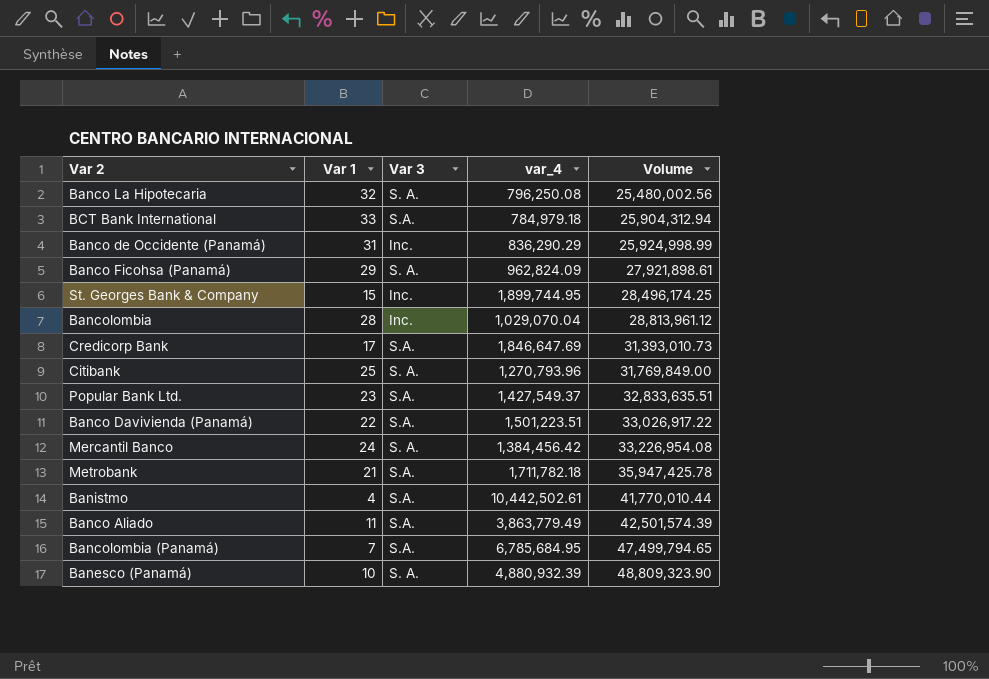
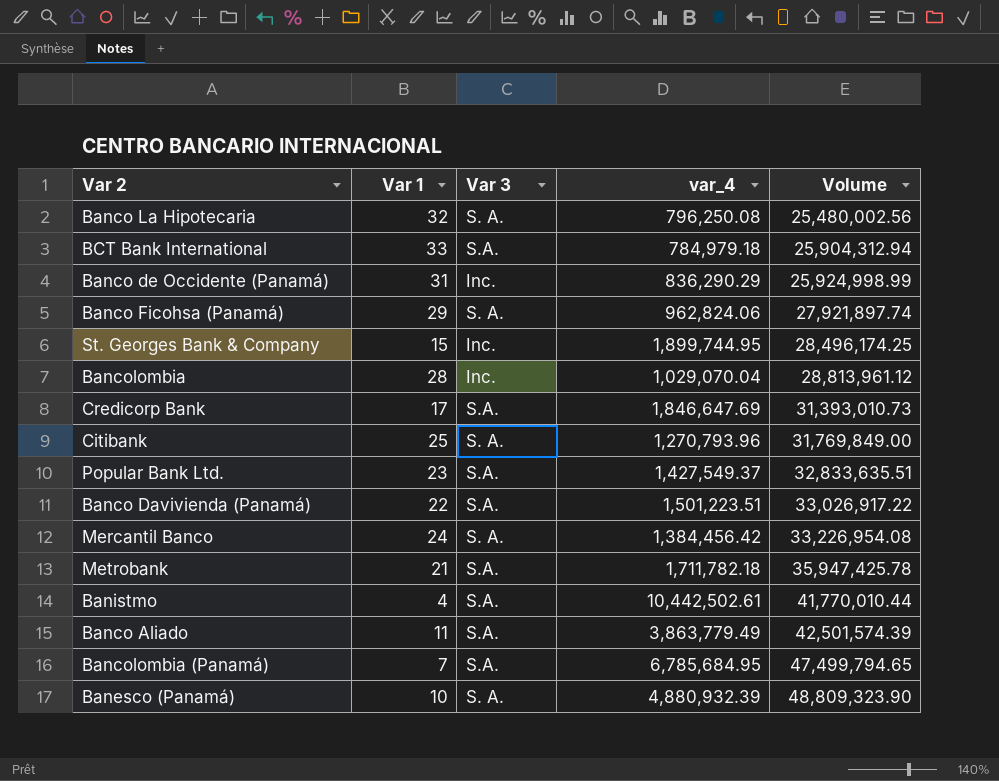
Banco Ficohsa (Panamá) | var_4: 962,824.09 -> 962,824.06
Banco Ficohsa (Panamá) | Volume: 27,921,898.61 -> 27,921,897.74

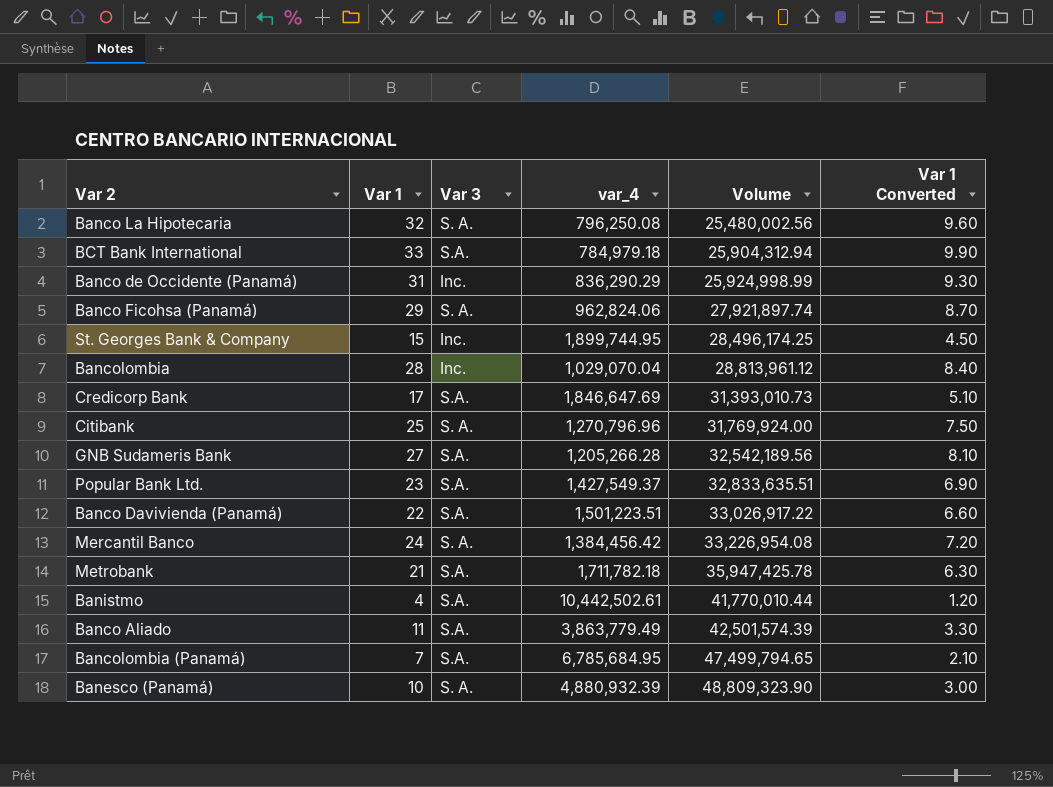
column Var 1 Converted | formula: none -> [Var 1] * 0.3
Citibank | var_4: 1,270,793.96 -> 1,270,796.96
Citibank | Volume: 31,769,849.00 -> 31,769,924.00
row GNB Sudameris Bank: none -> 27 | S.A. | 1,205,266.28 | 32,542,189.56 | 8.10

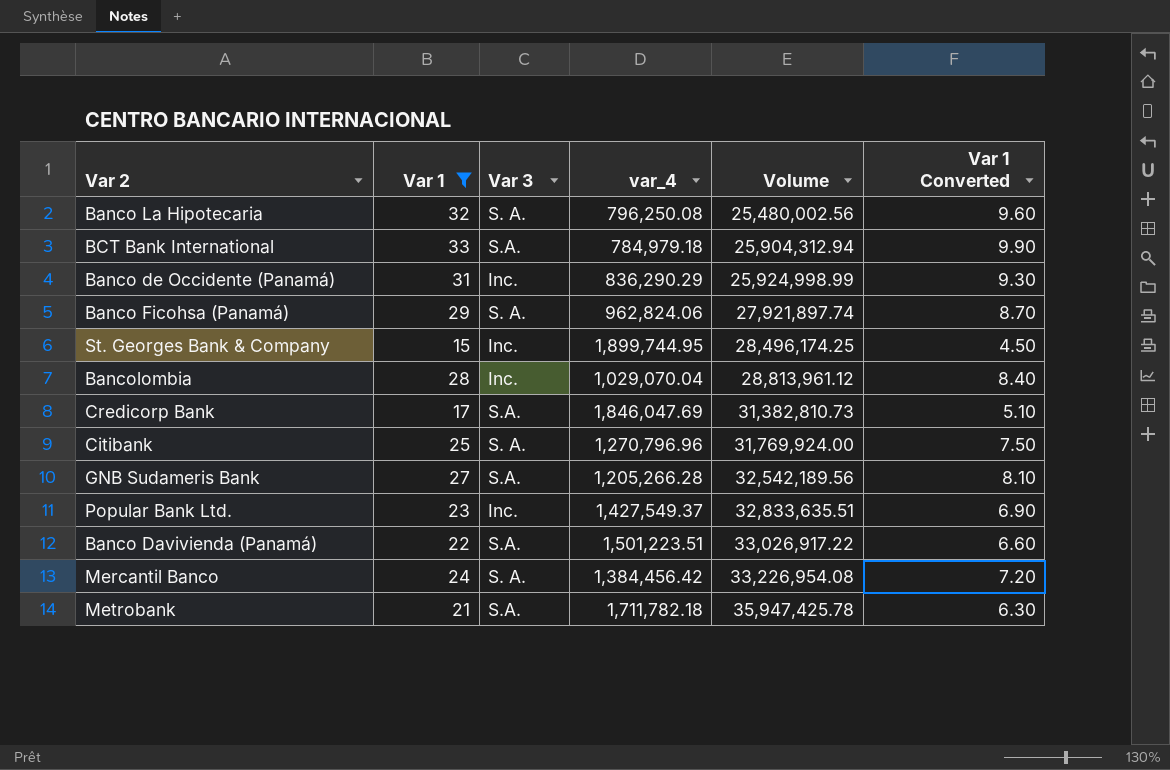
filter: none -> Var 1 >= 15
Credicorp Bank | var_4: 1,846,647.69 -> 1,846,047.69
Credicorp Bank | Volume: 31,393,010.73 -> 31,382,810.73
Popular Bank Ltd. | Var 3: S.A. -> Inc.

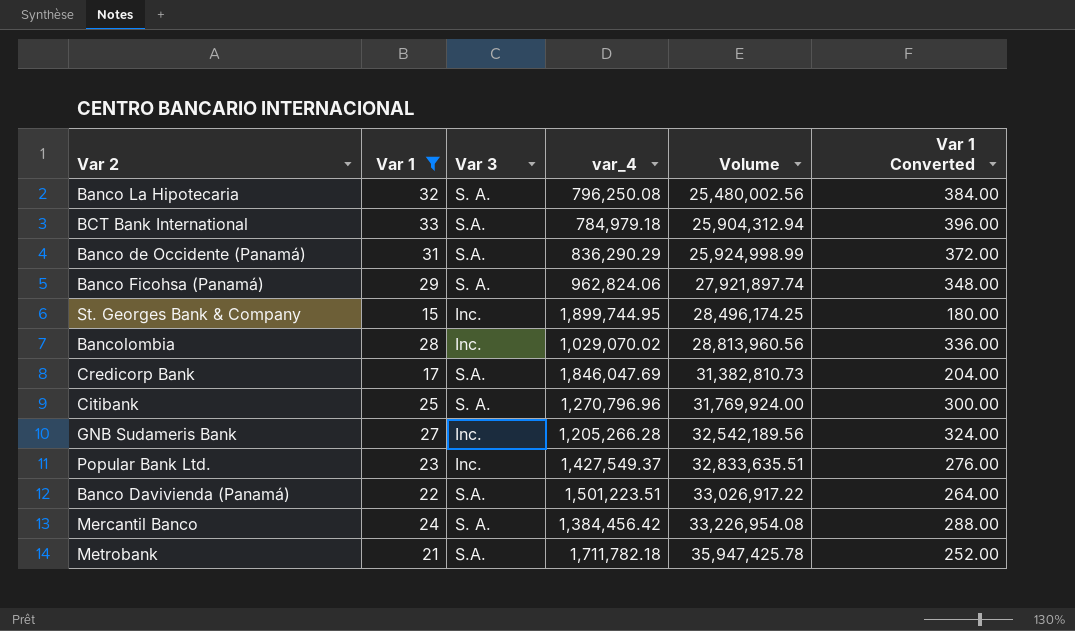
column Var 1 Converted | formula: [Var 1] * 0.3 -> [Var 1] * 12
Banco de Occidente (Panamá) | Var 3: Inc. -> S.A.
Bancolombia | var_4: 1,029,070.04 -> 1,029,070.02
Bancolombia | Volume: 28,813,961.12 -> 28,813,960.56
GNB Sudameris Bank | Var 3: S.A. -> Inc.

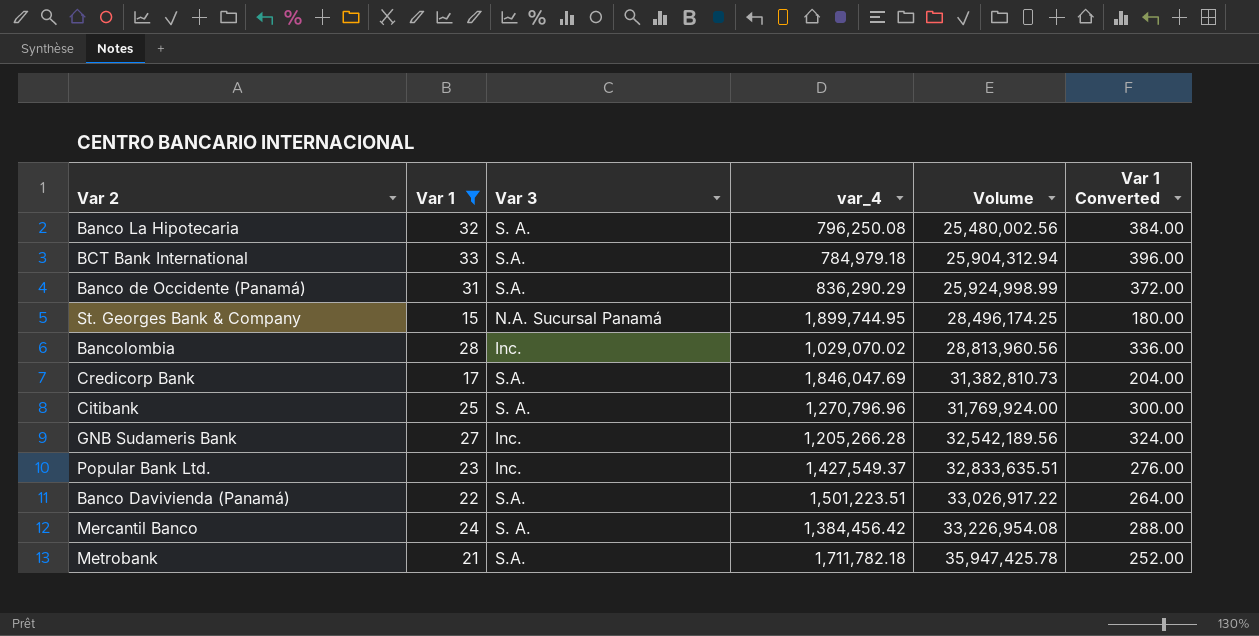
row Banco Ficohsa (Panamá): 29 | S. A. | 962,824.06 | 27,921,897.74 | 348.00 -> none
St. Georges Bank & Company | Var 3: Inc. -> N.A. Sucursal Panamá

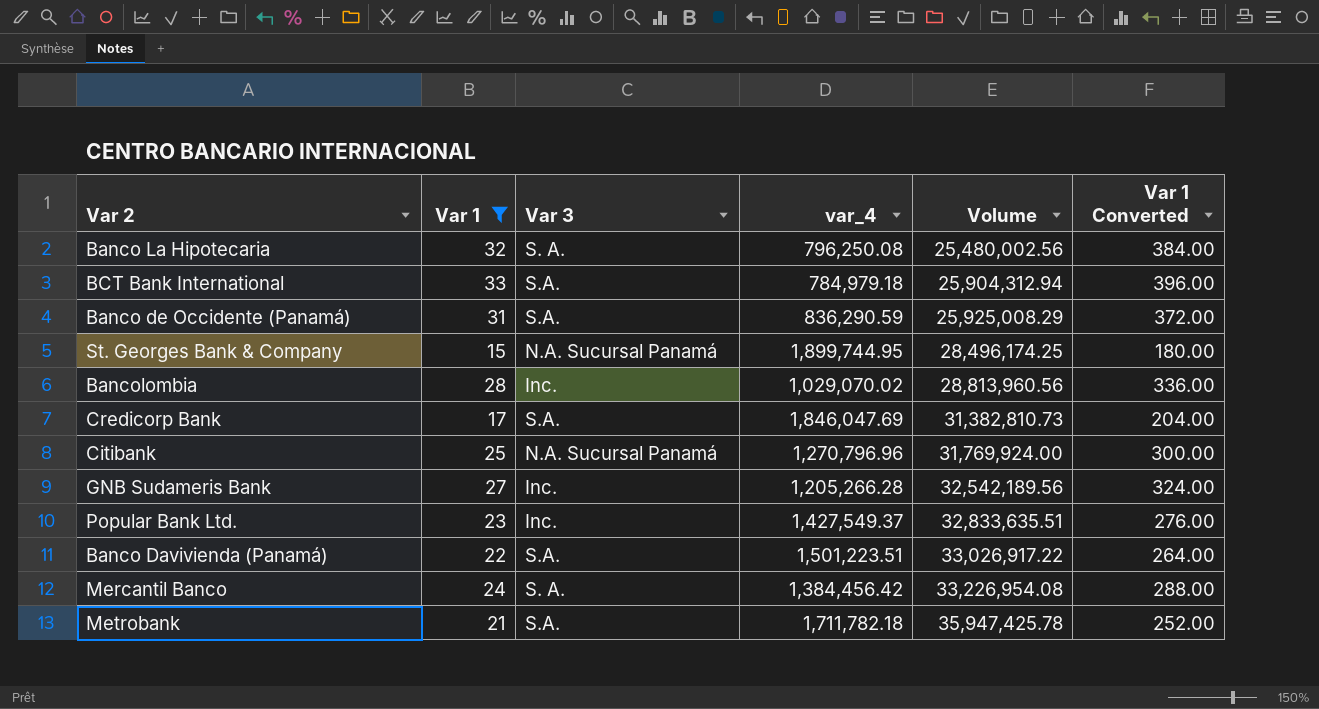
Banco de Occidente (Panamá) | var_4: 836,290.29 -> 836,290.59
Banco de Occidente (Panamá) | Volume: 25,924,998.99 -> 25,925,008.29
Citibank | Var 3: S. A. -> N.A. Sucursal Panamá

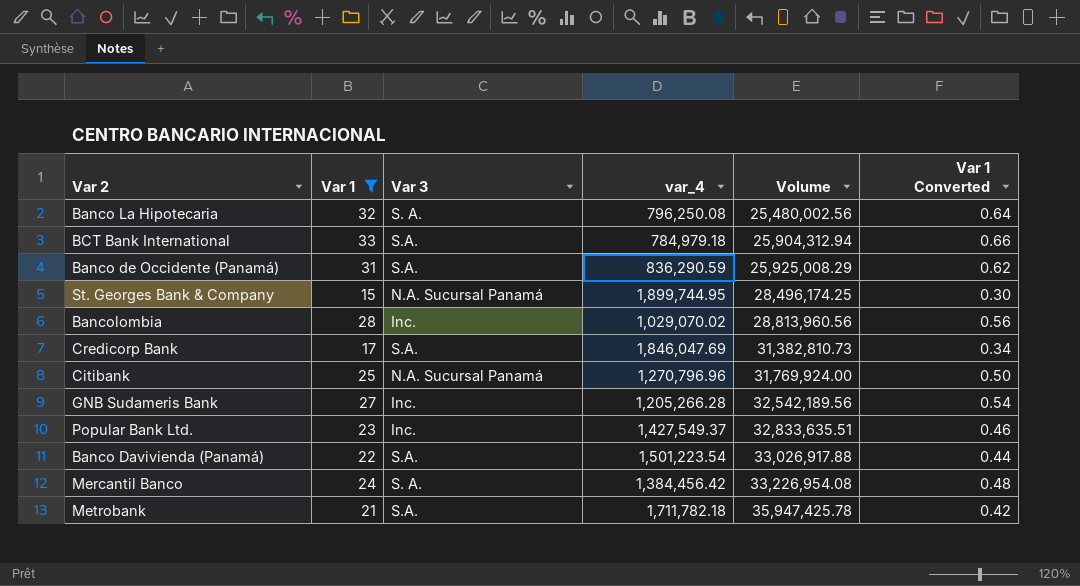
column Var 1 Converted | formula: [Var 1] * 12 -> [Var 1] * 0.02
Banco Davivienda (Panamá) | var_4: 1,501,223.51 -> 1,501,223.54
Banco Davivienda (Panamá) | Volume: 33,026,917.22 -> 33,026,917.88

